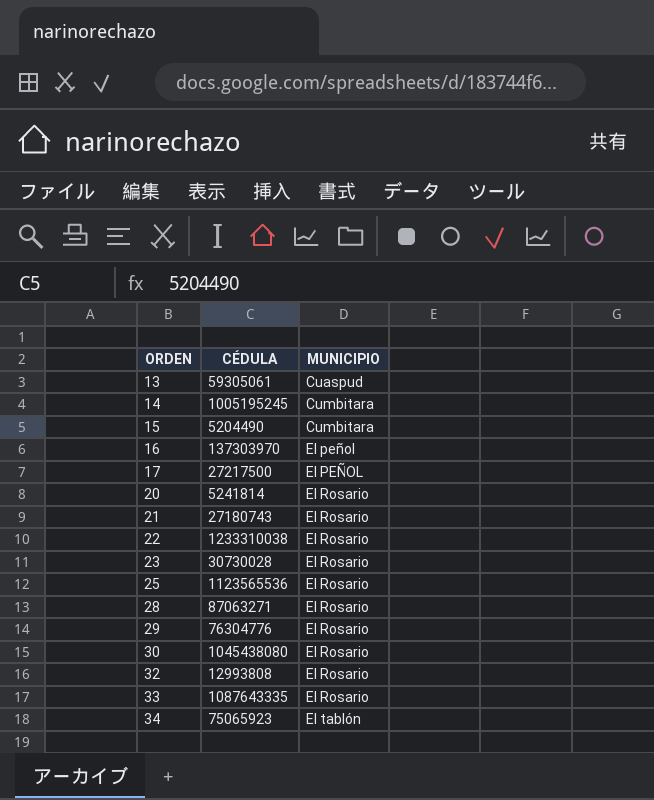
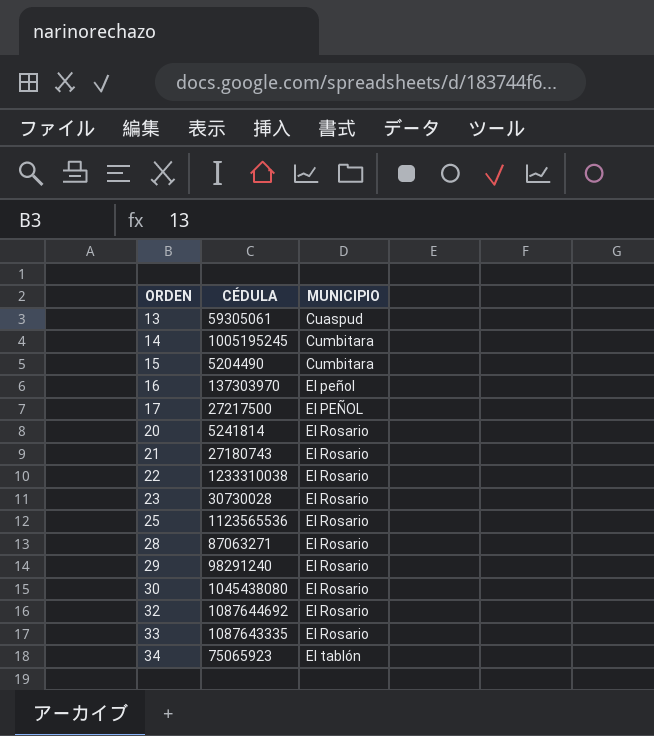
29 | CÉDULA: 76304776 -> 98291240
32 | CÉDULA: 12993808 -> 1087644692

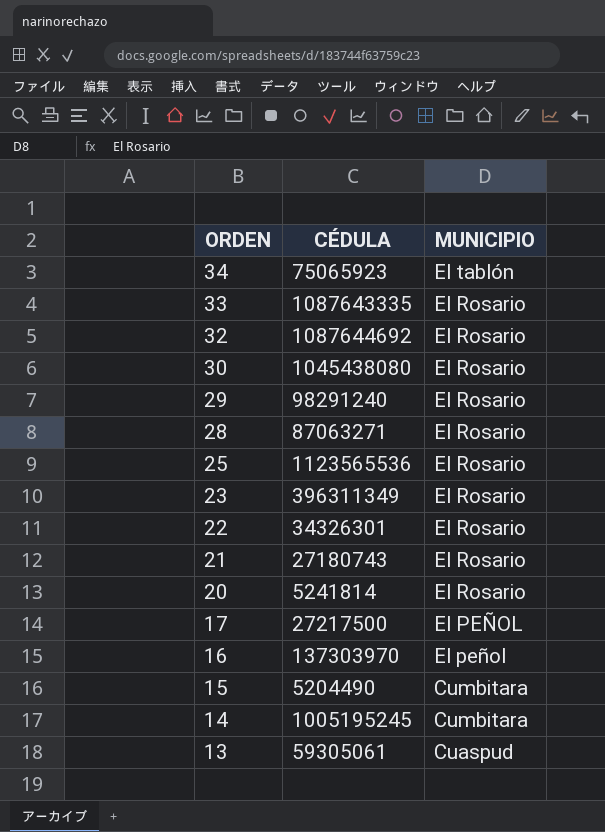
row order: ORDEN ascending -> ORDEN descending
23 | CÉDULA: 30730028 -> 396311349
22 | CÉDULA: 1233310038 -> 34326301

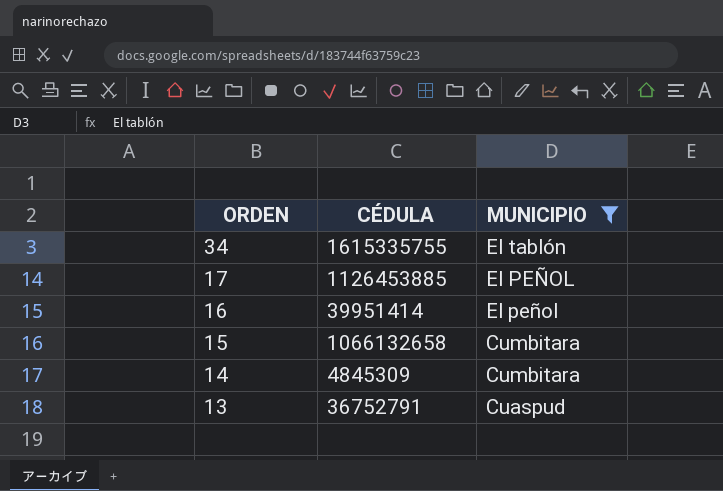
filter: none -> MUNICIPIO != El Rosario
34 | CÉDULA: 75065923 -> 1615335755
17 | CÉDULA: 27217500 -> 1126453885
16 | CÉDULA: 137303970 -> 39951414
15 | CÉDULA: 5204490 -> 1066132658
14 | CÉDULA: 1005195245 -> 4845309
13 | CÉDULA: 59305061 -> 36752791

